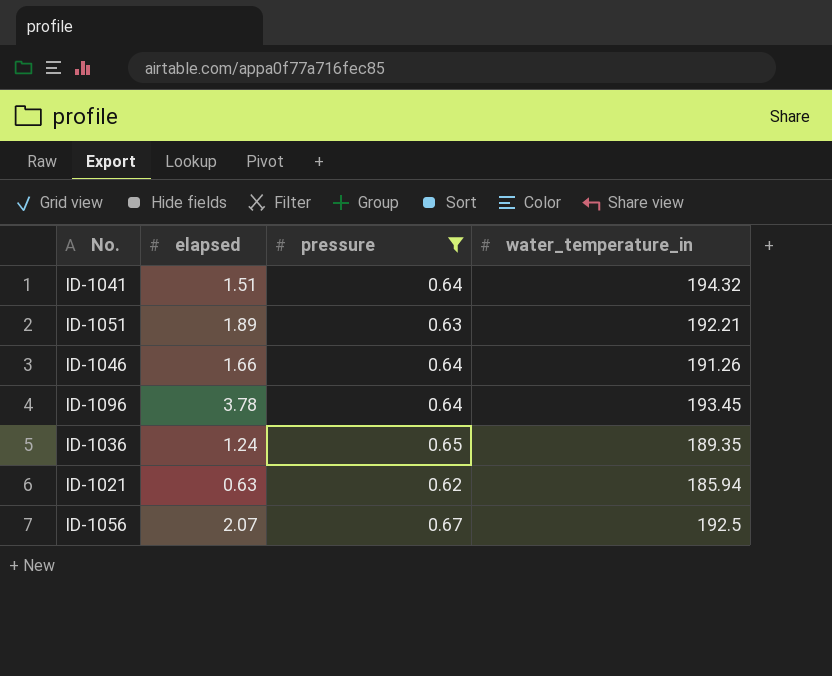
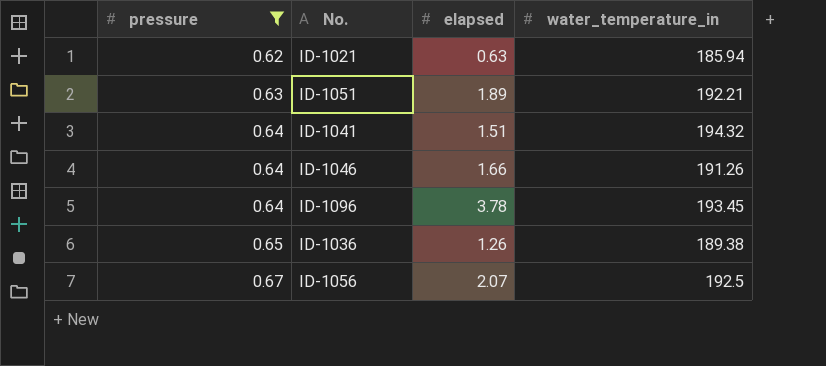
row order: none -> pressure ascending
column pressure | position: 3 -> 1
ID-1036 | elapsed: 1.24 -> 1.26
ID-1036 | water_temperature_in: 189.35 -> 189.38

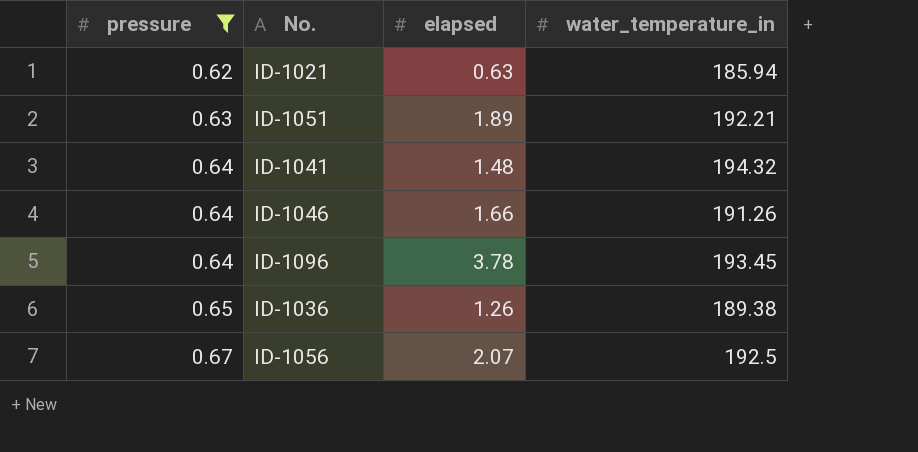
ID-1041 | elapsed: 1.51 -> 1.48

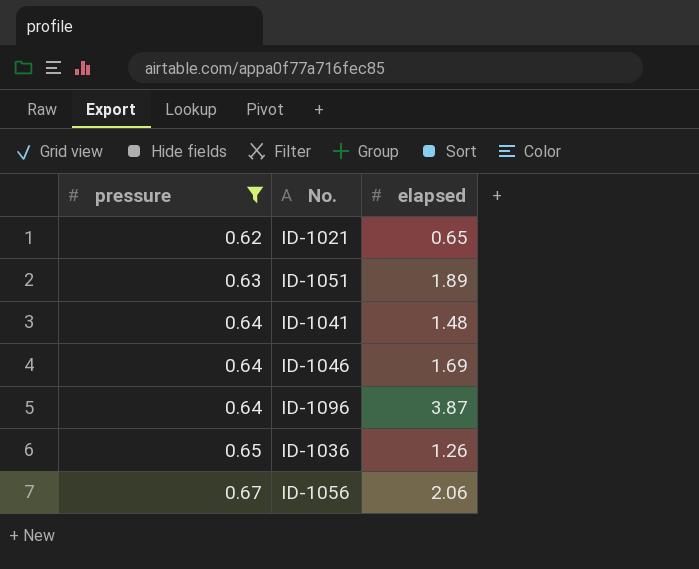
column water_temperature_in | position: 4 -> none
ID-1021 | elapsed: 0.63 -> 0.65
ID-1046 | elapsed: 1.66 -> 1.69
ID-1096 | elapsed: 3.78 -> 3.87
ID-1056 | elapsed: 2.07 -> 2.06

